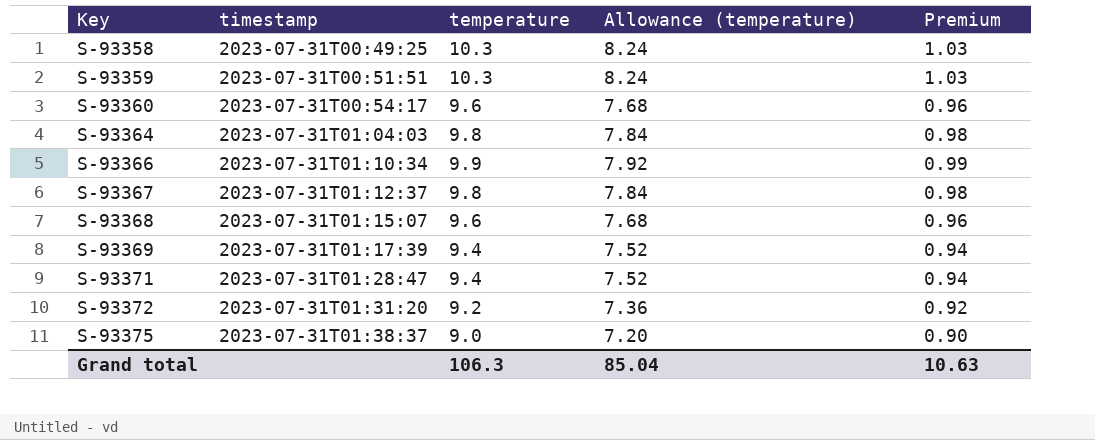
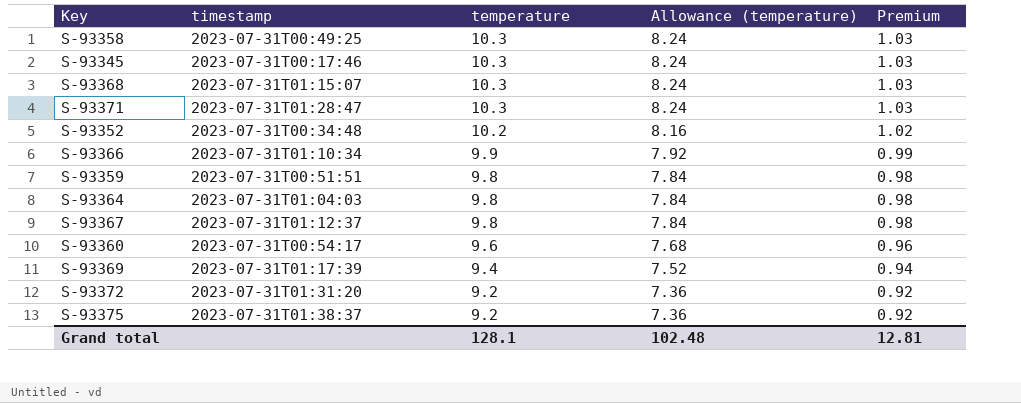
row order: Key ascending -> temperature descending
row S-93345: none -> 2023-07-31T00:17:46 | 10.3 | 8.24 | 1.03
S-93368 | temperature: 9.6 -> 10.3
S-93368 | Allowance (temperature): 7.68 -> 8.24
S-93368 | Premium: 0.96 -> 1.03
S-93371 | temperature: 9.4 -> 10.3
S-93371 | Allowance (temperature): 7.52 -> 8.24
S-93371 | Premium: 0.94 -> 1.03
row S-93352: none -> 2023-07-31T00:34:48 | 10.2 | 8.16 | 1.02
S-93359 | temperature: 10.3 -> 9.8
S-93359 | Allowance (temperature): 8.24 -> 7.84
S-93359 | Premium: 1.03 -> 0.98
S-93375 | temperature: 9.0 -> 9.2
S-93375 | Allowance (temperature): 7.20 -> 7.36
S-93375 | Premium: 0.90 -> 0.92
Grand total | temperature: 106.3 -> 128.1
Grand total | Allowance (temperature): 85.04 -> 102.48
Grand total | Premium: 10.63 -> 12.81

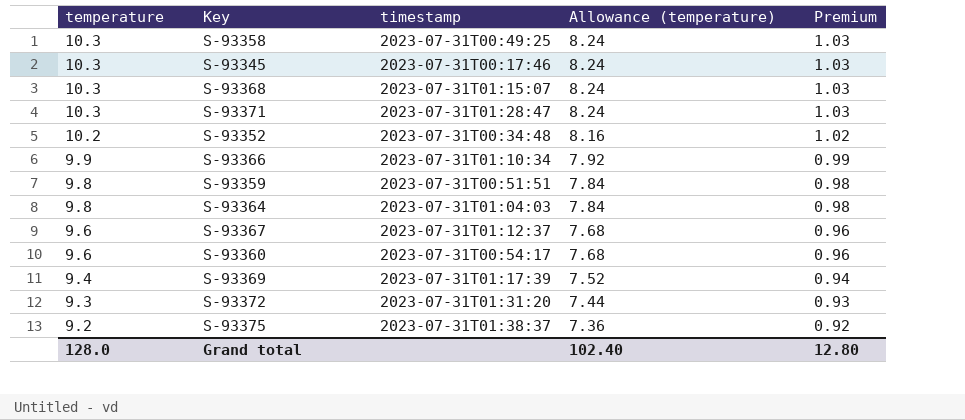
column temperature | position: 3 -> 1
S-93367 | temperature: 9.8 -> 9.6
S-93367 | Allowance (temperature): 7.84 -> 7.68
S-93367 | Premium: 0.98 -> 0.96
S-93372 | temperature: 9.2 -> 9.3
S-93372 | Allowance (temperature): 7.36 -> 7.44
S-93372 | Premium: 0.92 -> 0.93
Grand total | temperature: 128.1 -> 128.0
Grand total | Allowance (temperature): 102.48 -> 102.40
Grand total | Premium: 12.81 -> 12.80

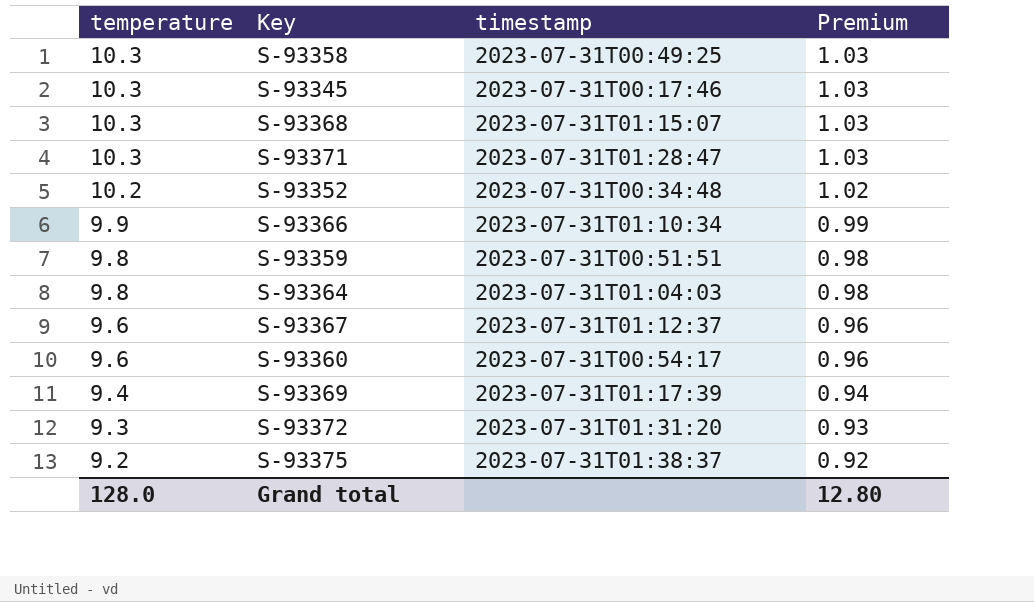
column Allowance (temperature) | formula: [temperature] * 0.8 -> none

